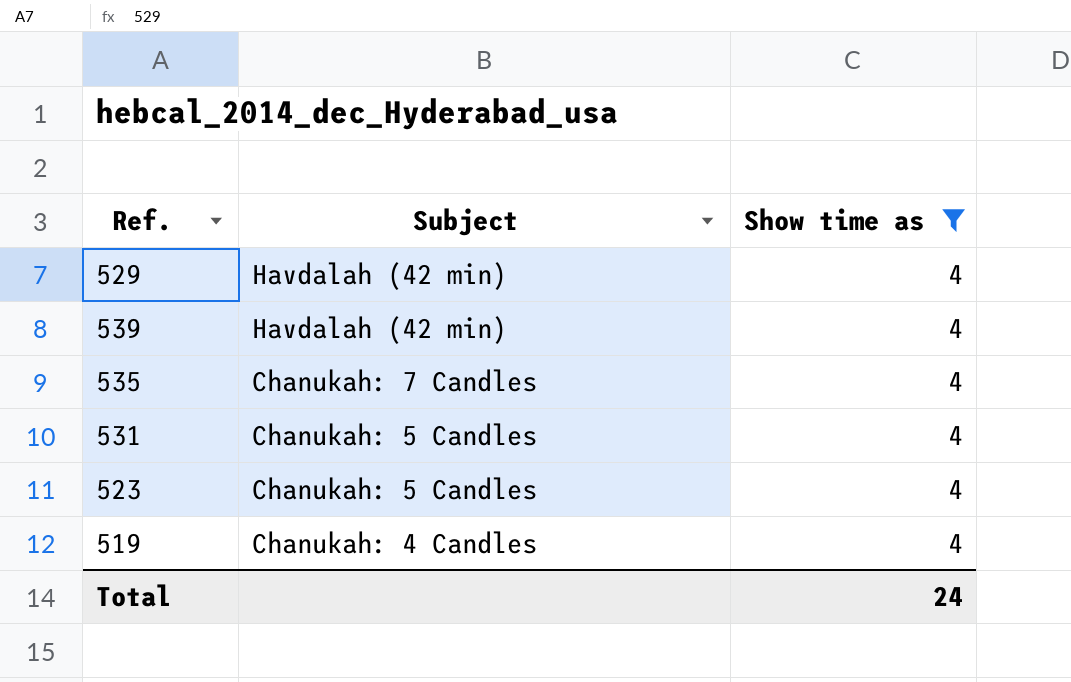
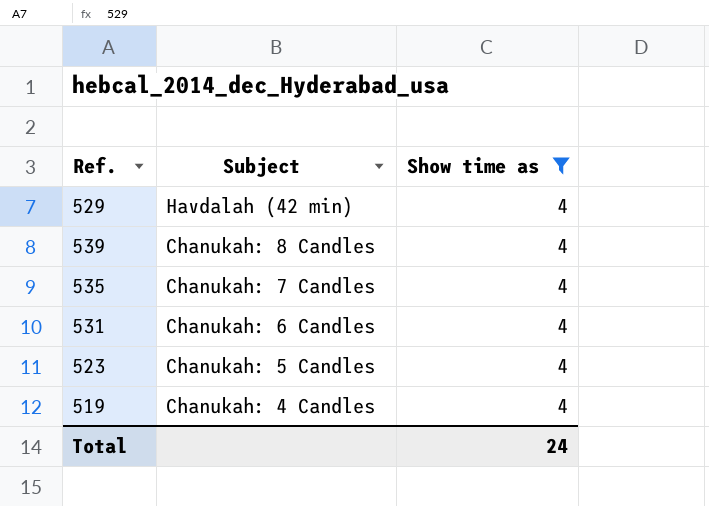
539 | Subject: Havdalah (42 min) -> Chanukah: 8 Candles
531 | Subject: Chanukah: 5 Candles -> Chanukah: 6 Candles

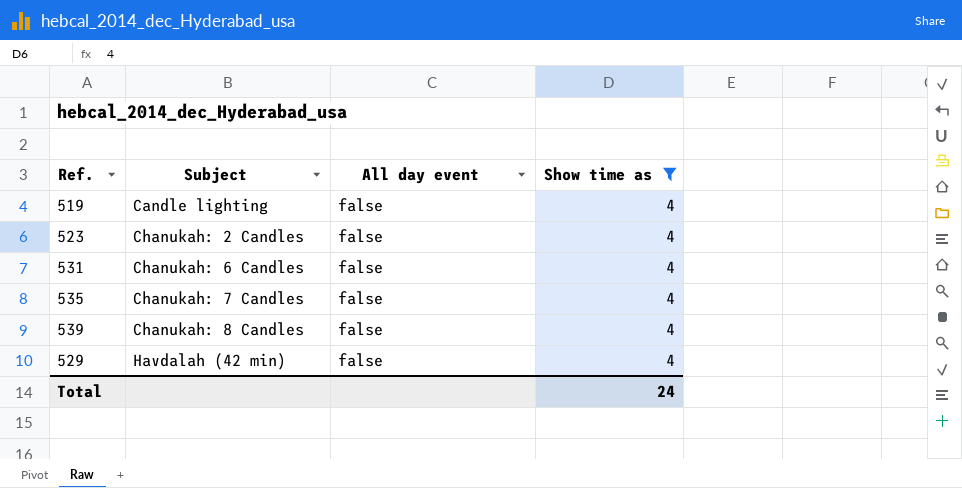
row order: Subject descending -> Subject ascending
column All day event | position: none -> 3
519 | Subject: Chanukah: 4 Candles -> Candle lighting
523 | Subject: Chanukah: 5 Candles -> Chanukah: 2 Candles

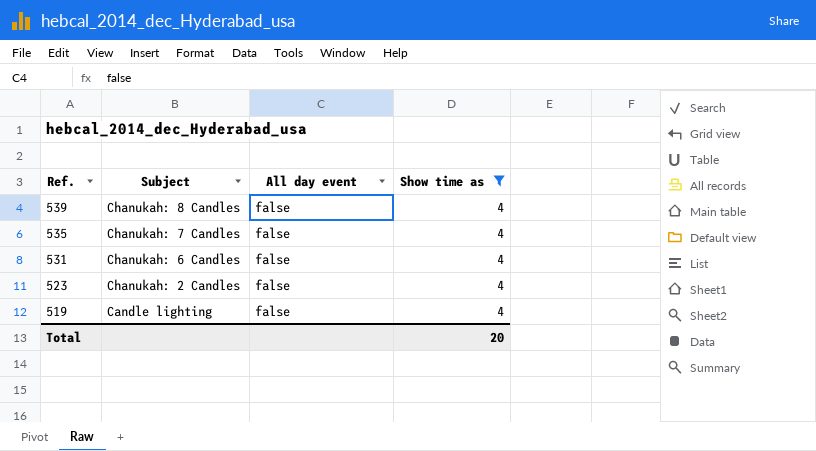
row order: Subject ascending -> Ref. descending
row 529: Havdalah (42 min) | false | 4 -> none
Total | Show time as: 24 -> 20

